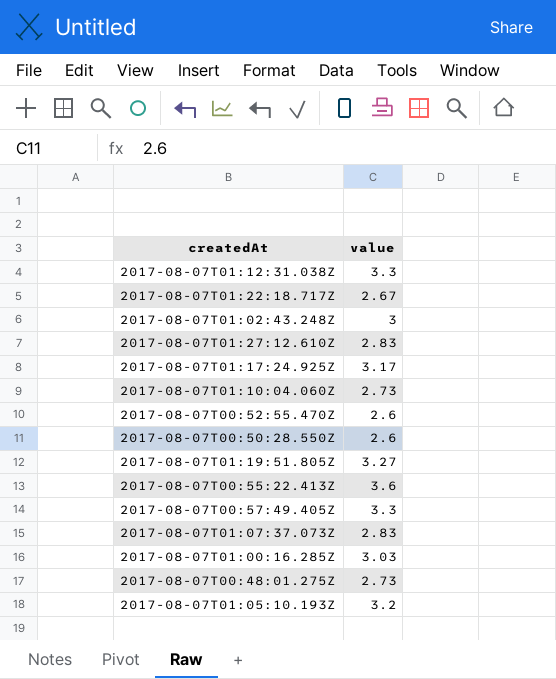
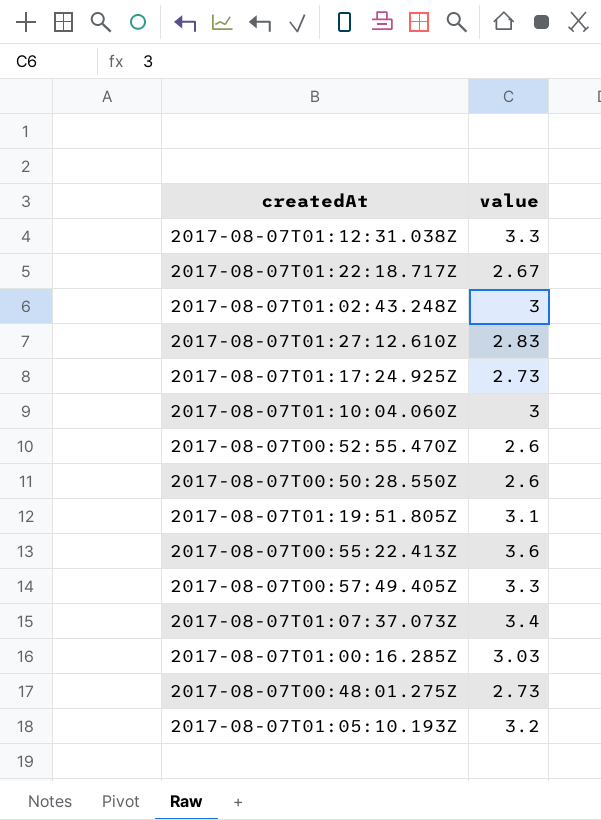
2017-08-07T01:17:24.925Z | value: 3.17 -> 2.73
2017-08-07T01:10:04.060Z | value: 2.73 -> 3
2017-08-07T01:19:51.805Z | value: 3.27 -> 3.1
2017-08-07T01:07:37.073Z | value: 2.83 -> 3.4

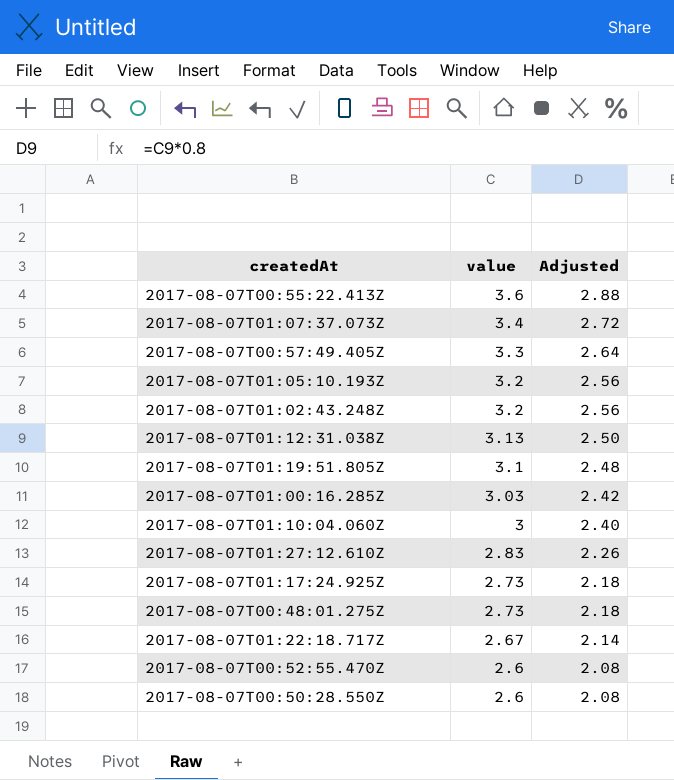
row order: none -> value descending
column Adjusted | formula: none -> [value] * 0.8
2017-08-07T01:02:43.248Z | value: 3 -> 3.2
2017-08-07T01:12:31.038Z | value: 3.3 -> 3.13

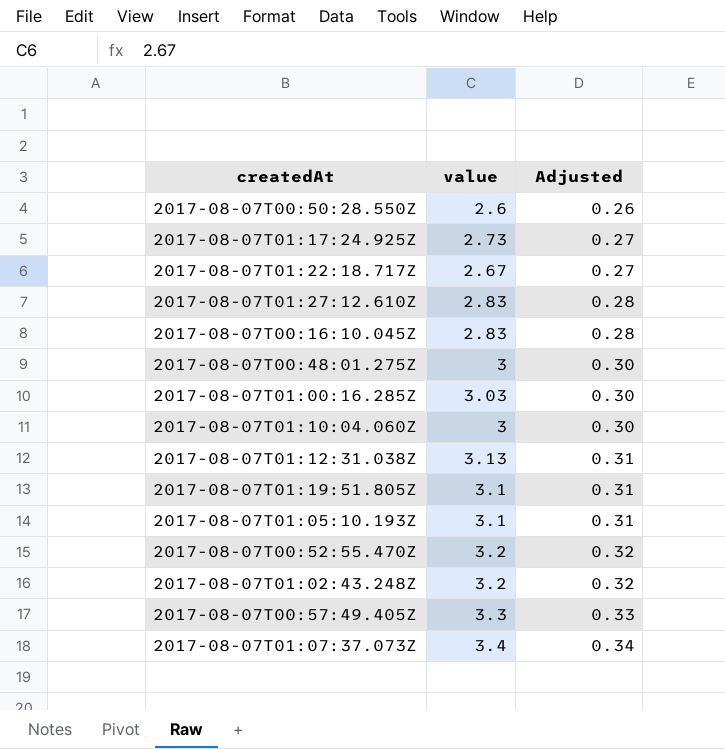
row order: value descending -> Adjusted ascending
column Adjusted | formula: [value] * 0.8 -> [value] * 0.1
row 2017-08-07T00:55:22.413Z: 3.6 | 2.88 -> none
row 2017-08-07T00:16:10.045Z: none -> 2.83 | 0.28
2017-08-07T00:48:01.275Z | value: 2.73 -> 3
2017-08-07T01:05:10.193Z | value: 3.2 -> 3.1
2017-08-07T00:52:55.470Z | value: 2.6 -> 3.2

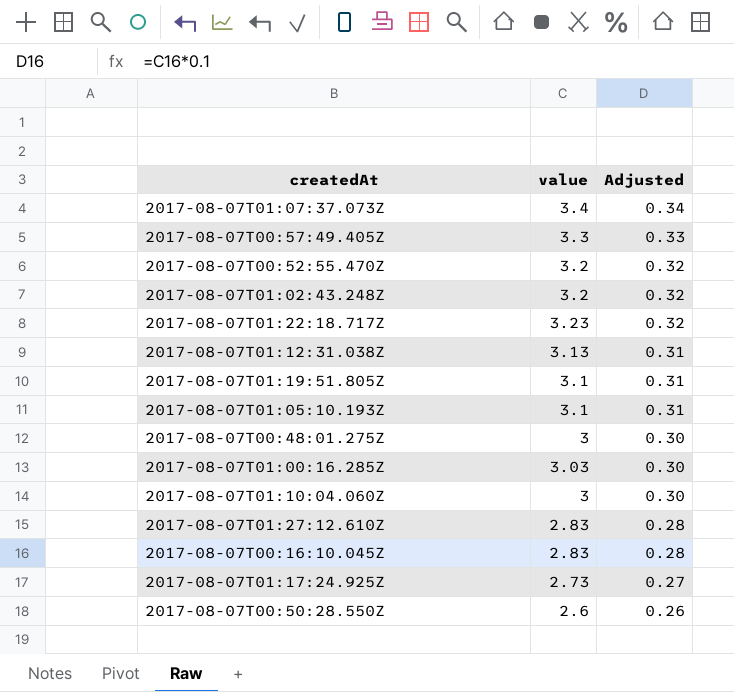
row order: Adjusted ascending -> Adjusted descending
2017-08-07T01:22:18.717Z | value: 2.67 -> 3.23
2017-08-07T01:22:18.717Z | Adjusted: 0.27 -> 0.32

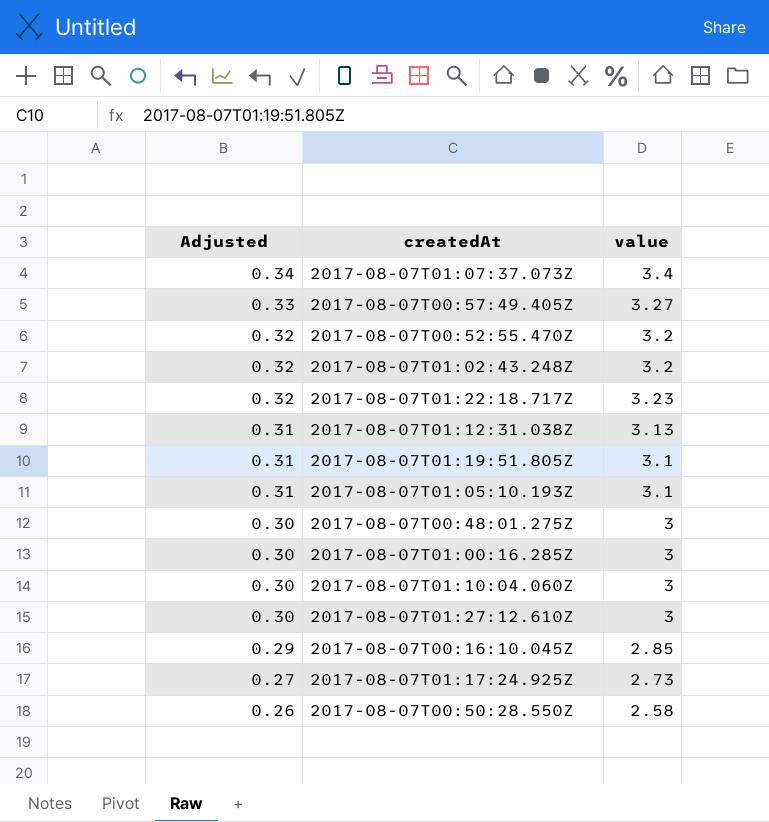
column Adjusted | position: 3 -> 1
2017-08-07T00:57:49.405Z | value: 3.3 -> 3.27
2017-08-07T01:00:16.285Z | value: 3.03 -> 3
2017-08-07T01:27:12.610Z | Adjusted: 0.28 -> 0.30
2017-08-07T01:27:12.610Z | value: 2.83 -> 3
2017-08-07T00:16:10.045Z | Adjusted: 0.28 -> 0.29
2017-08-07T00:16:10.045Z | value: 2.83 -> 2.85
2017-08-07T00:50:28.550Z | value: 2.6 -> 2.58

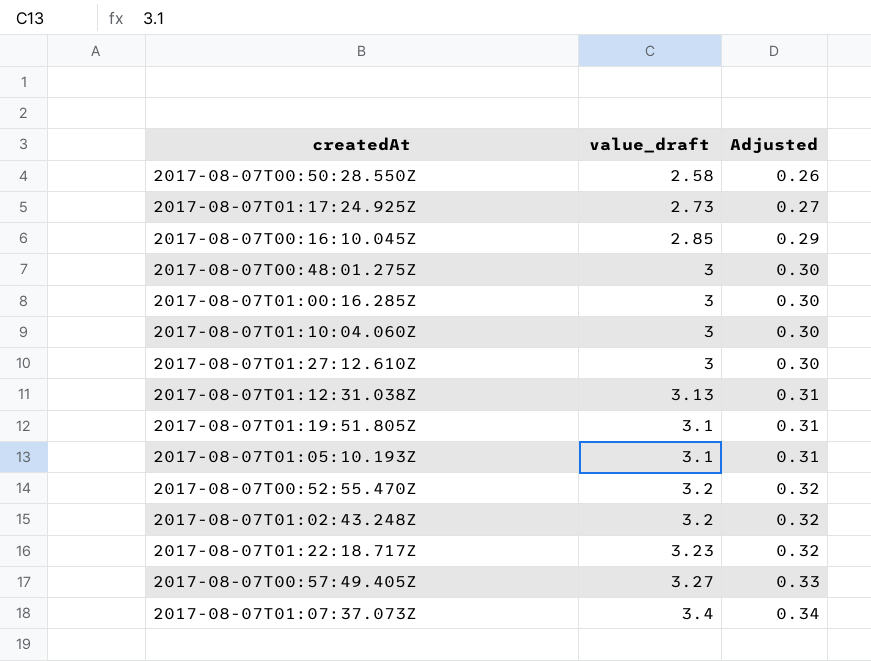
row order: Adjusted descending -> Adjusted ascending
column name: value -> value_draft
column Adjusted | position: 1 -> 3

